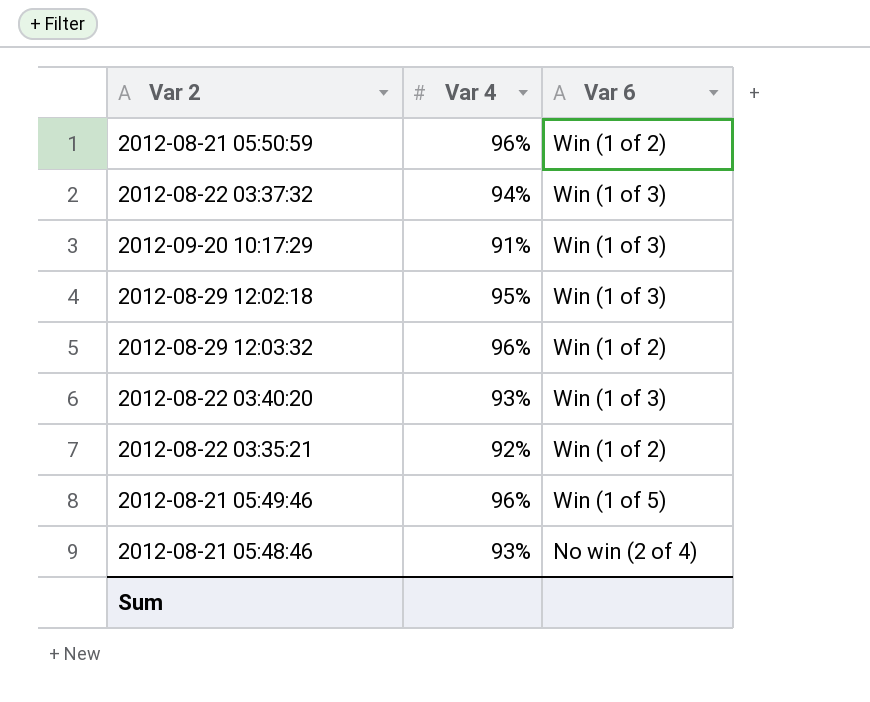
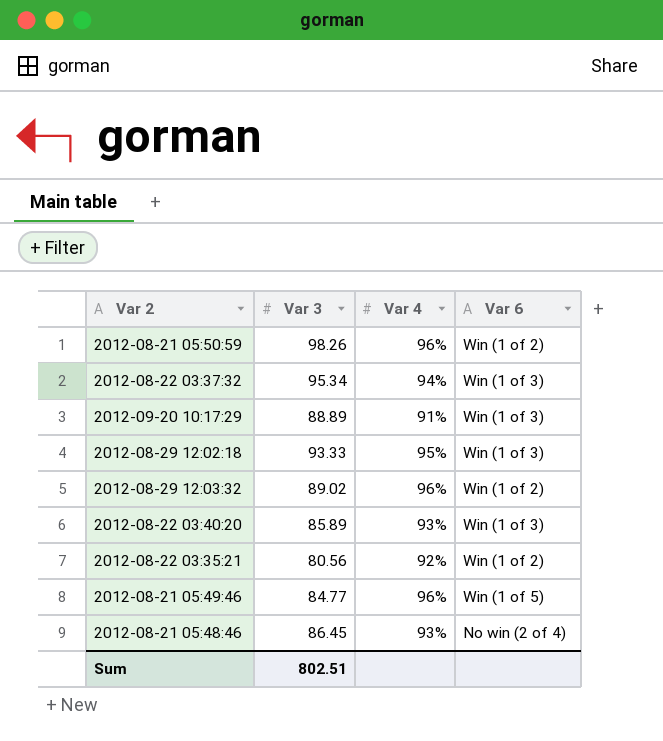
column Var 3 | position: none -> 2

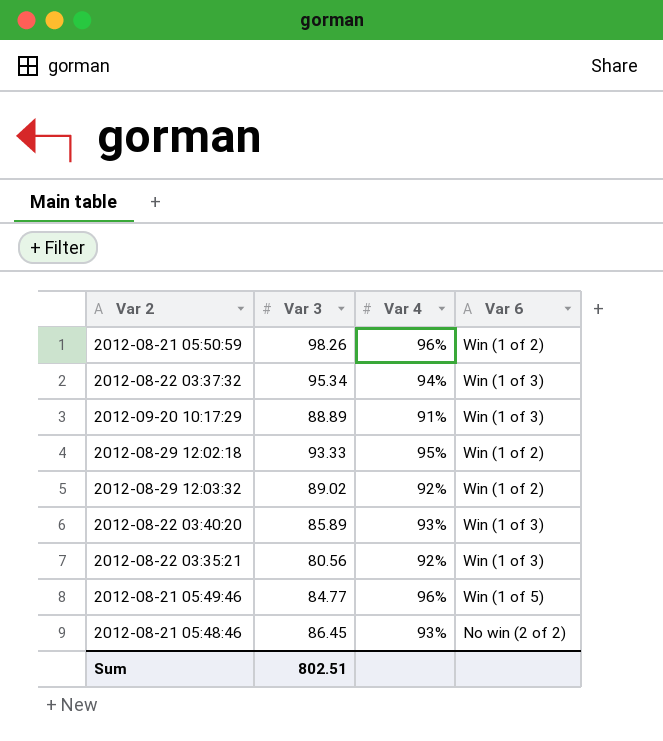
2012-08-29 12:02:18 | Var 6: Win (1 of 3) -> Win (1 of 2)
2012-08-29 12:03:32 | Var 4: 96% -> 92%
2012-08-22 03:35:21 | Var 6: Win (1 of 2) -> Win (1 of 3)
2012-08-21 05:48:46 | Var 6: No win (2 of 4) -> No win (2 of 2)

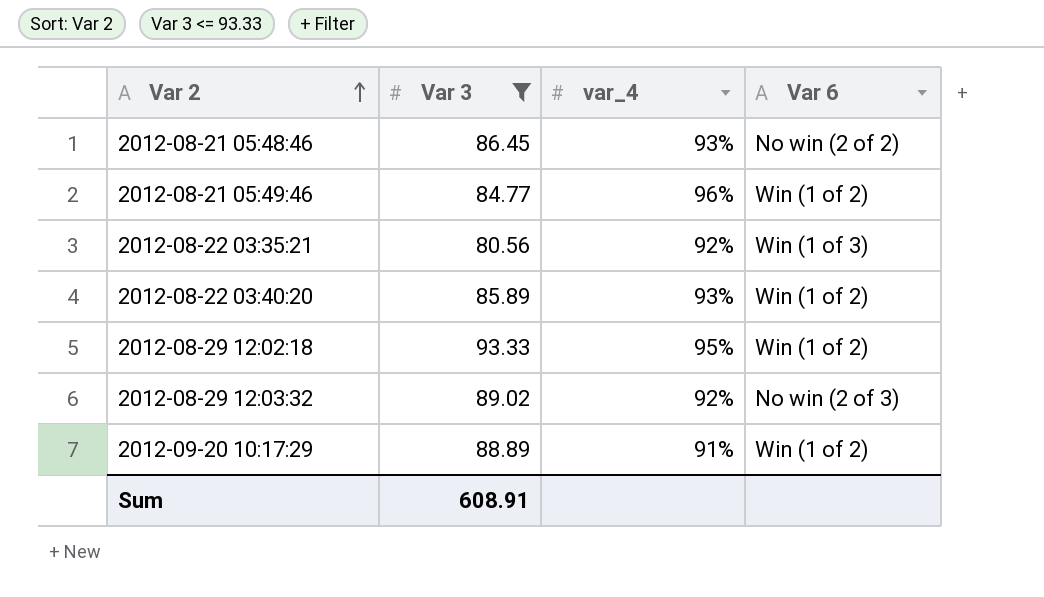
filter: none -> Var 3 <= 93.33
row order: none -> Var 2 ascending
column name: Var 4 -> var_4
2012-08-21 05:49:46 | Var 6: Win (1 of 5) -> Win (1 of 2)
2012-08-22 03:40:20 | Var 6: Win (1 of 3) -> Win (1 of 2)
2012-08-29 12:03:32 | Var 6: Win (1 of 2) -> No win (2 of 3)
2012-09-20 10:17:29 | Var 6: Win (1 of 3) -> Win (1 of 2)
Sum | Var 3: 802.51 -> 608.91

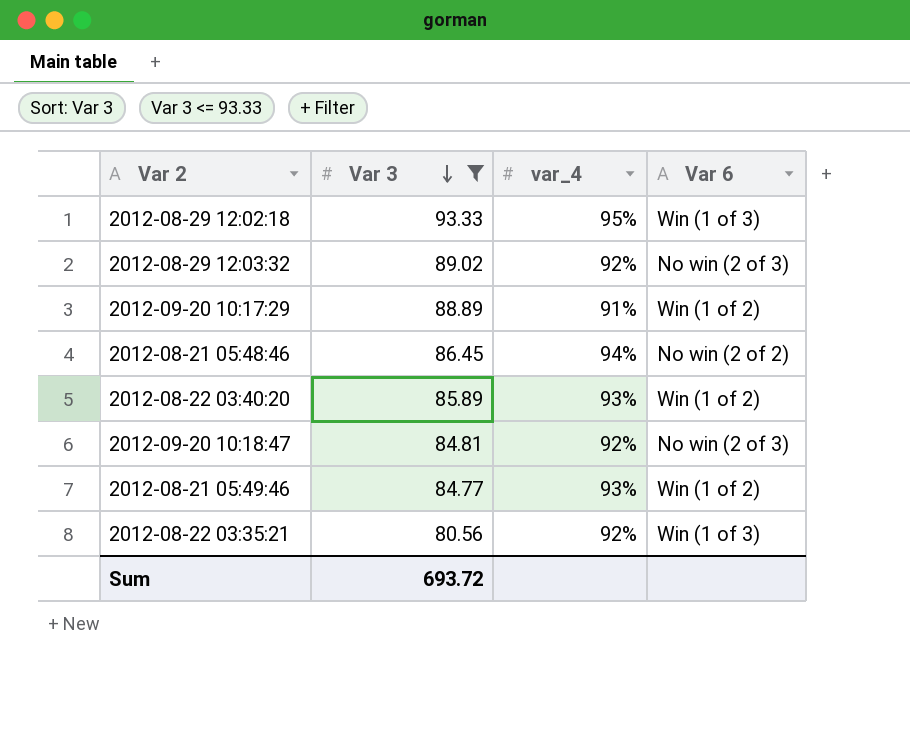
row order: Var 2 ascending -> Var 3 descending
2012-08-29 12:02:18 | Var 6: Win (1 of 2) -> Win (1 of 3)
2012-08-21 05:48:46 | var_4: 93% -> 94%
row 2012-09-20 10:18:47: none -> 84.81 | 92% | No win (2 of 3)
2012-08-21 05:49:46 | var_4: 96% -> 93%
Sum | Var 3: 608.91 -> 693.72

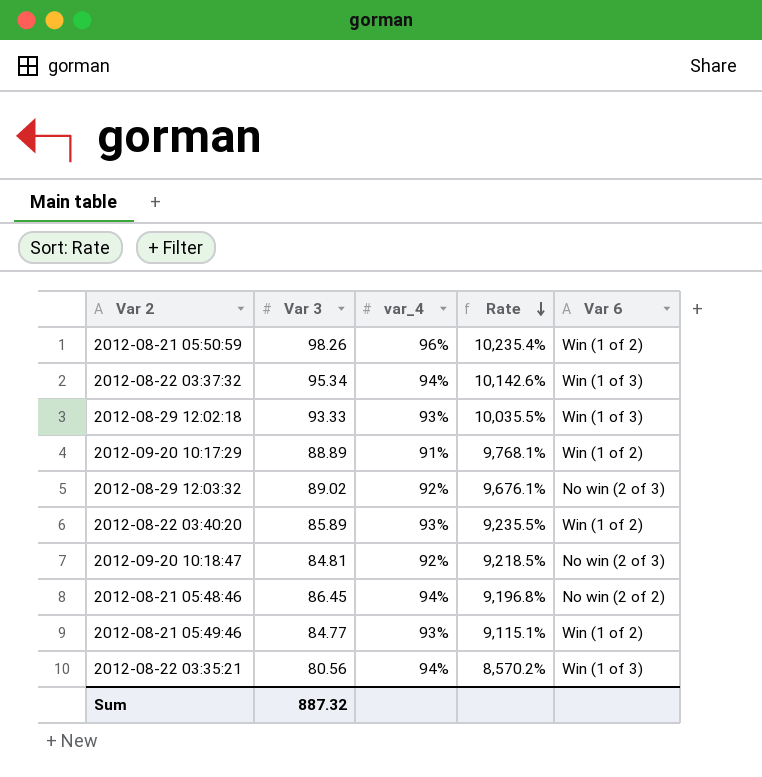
filter: Var 3 <= 93.33 -> none
row order: Var 3 descending -> Rate descending
column Rate | formula: none -> [Var 3] / [var_4]
2012-08-29 12:02:18 | var_4: 95% -> 93%
2012-08-22 03:35:21 | var_4: 92% -> 94%
Sum | Var 3: 693.72 -> 887.32

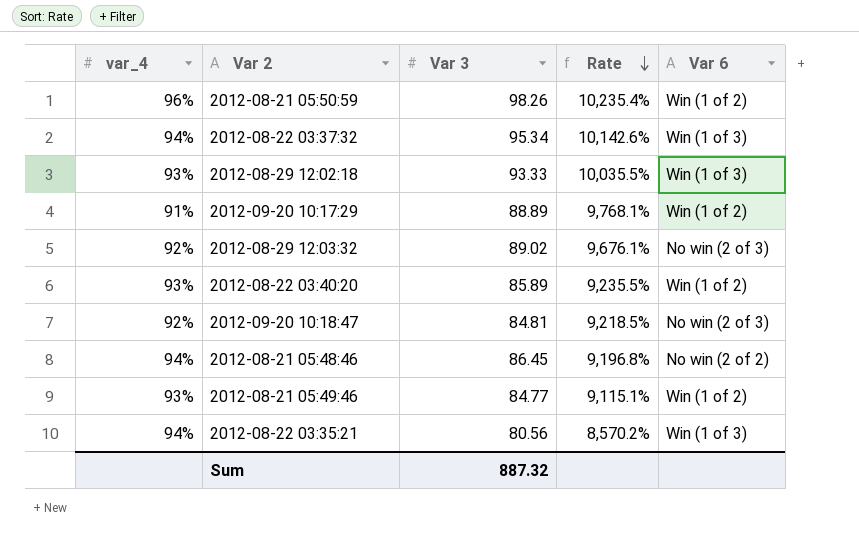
column var_4 | position: 3 -> 1

